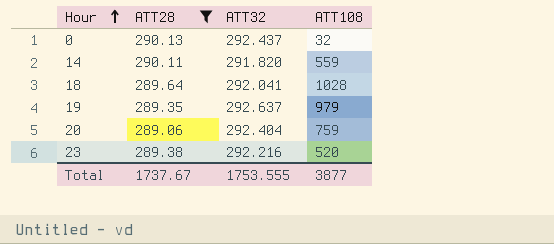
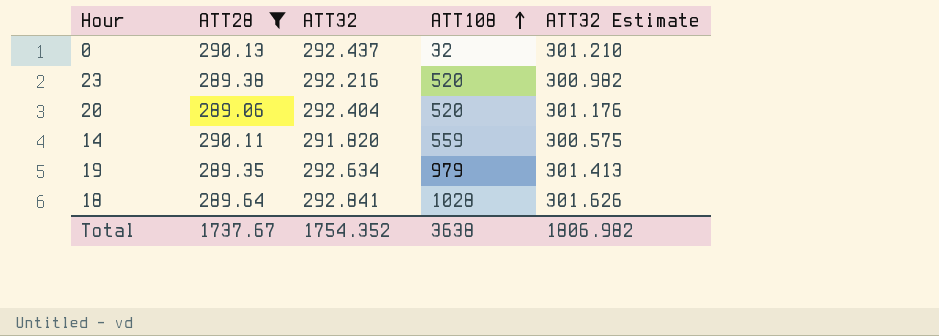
row order: Hour ascending -> ATT108 ascending
column ATT32 Estimate | formula: none -> [ATT32] * 1.03
20 | ATT108: 759 -> 520
19 | ATT32: 292.637 -> 292.634
18 | ATT32: 292.041 -> 292.841
Total | ATT32: 1753.555 -> 1754.352
Total | ATT108: 3877 -> 3638

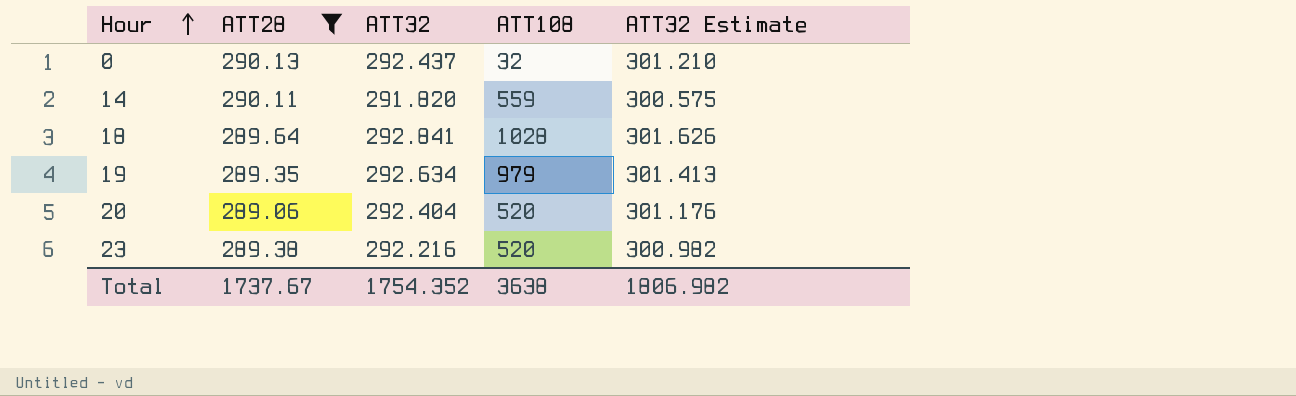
row order: ATT108 ascending -> Hour ascending

